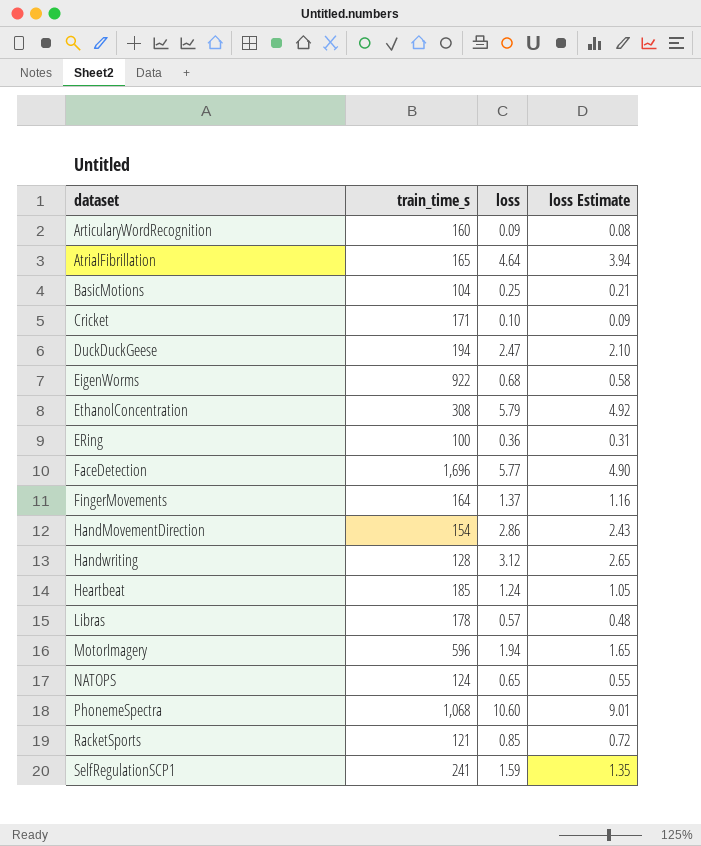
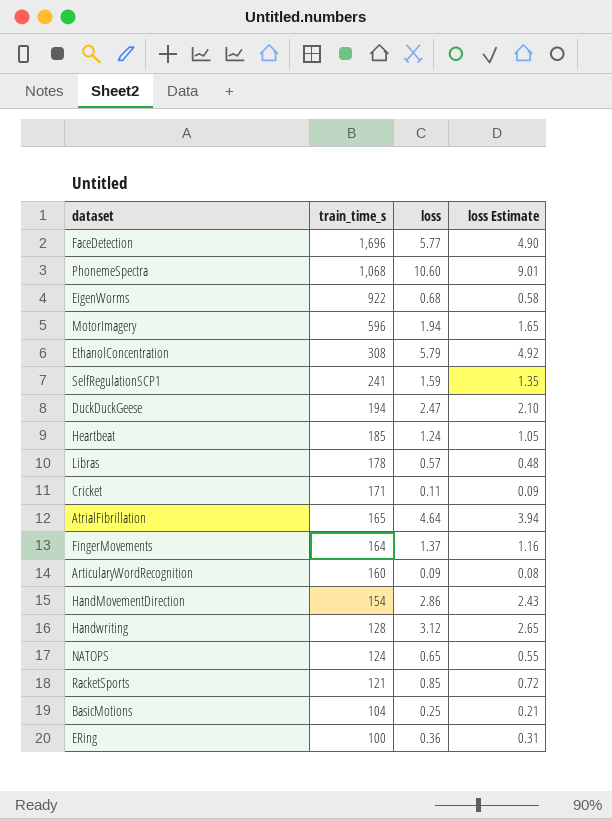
row order: none -> train_time_s descending
Cricket | loss: 0.10 -> 0.11

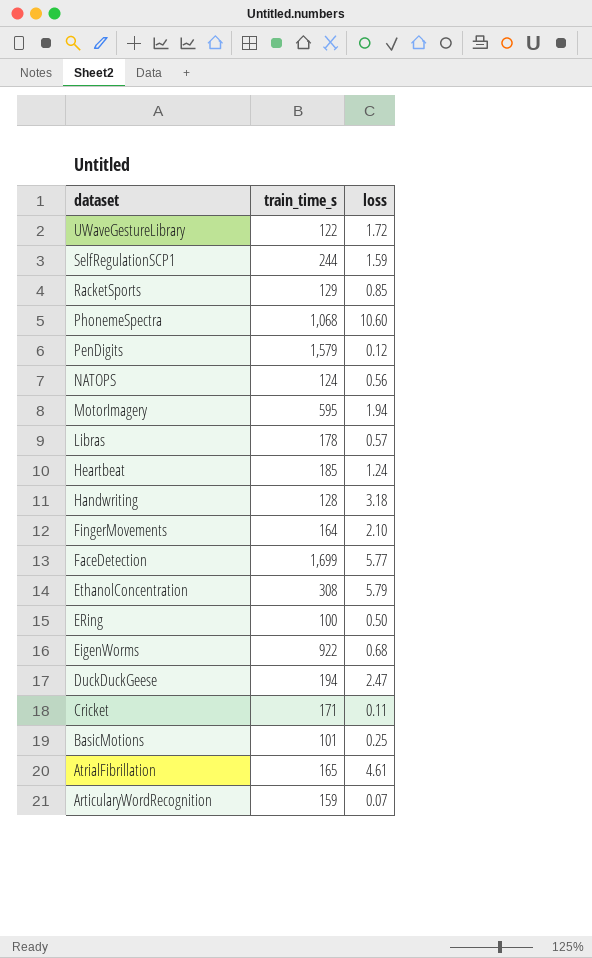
row order: train_time_s descending -> dataset descending
column loss Estimate | formula: [loss] * 0.85 -> none
row HandMovementDirection: 154 | 2.86 | 2.43 -> none
row UWaveGestureLibrary: none -> 122 | 1.72
SelfRegulationSCP1 | train_time_s: 241 -> 244
RacketSports | train_time_s: 121 -> 129
row PenDigits: none -> 1,579 | 0.12
NATOPS | loss: 0.65 -> 0.56
MotorImagery | train_time_s: 596 -> 595
Handwriting | loss: 3.12 -> 3.18
FingerMovements | loss: 1.37 -> 2.10
FaceDetection | train_time_s: 1,696 -> 1,699
ERing | loss: 0.36 -> 0.50
BasicMotions | train_time_s: 104 -> 101
AtrialFibrillation | loss: 4.64 -> 4.61
ArticularyWordRecognition | train_time_s: 160 -> 159
ArticularyWordRecognition | loss: 0.09 -> 0.07

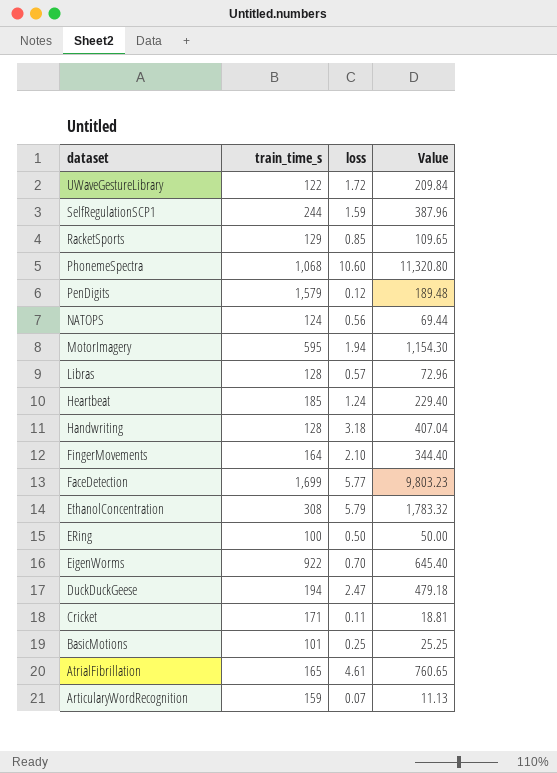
column Value | formula: none -> [train_time_s] * [loss]
Libras | train_time_s: 178 -> 128
EigenWorms | loss: 0.68 -> 0.70

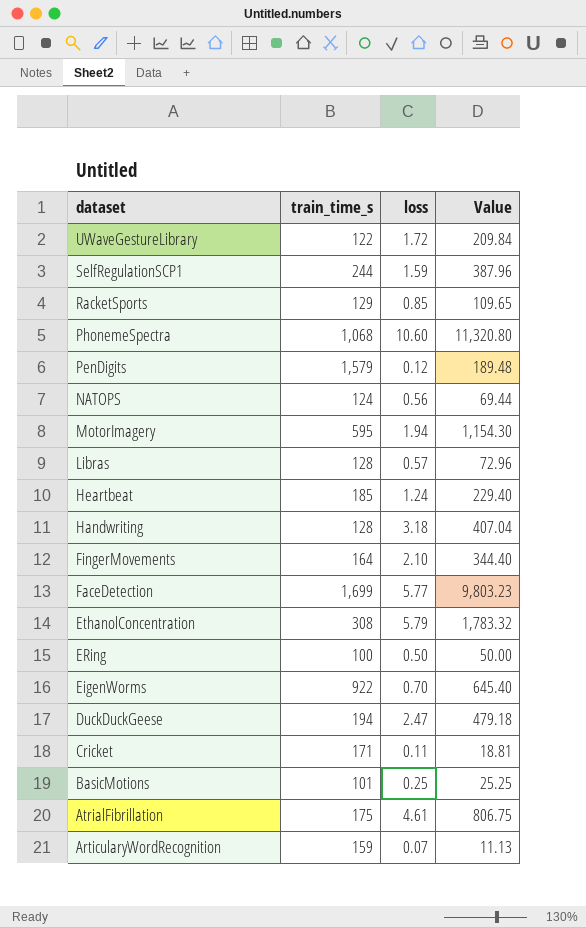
AtrialFibrillation | train_time_s: 165 -> 175
AtrialFibrillation | Value: 760.65 -> 806.75

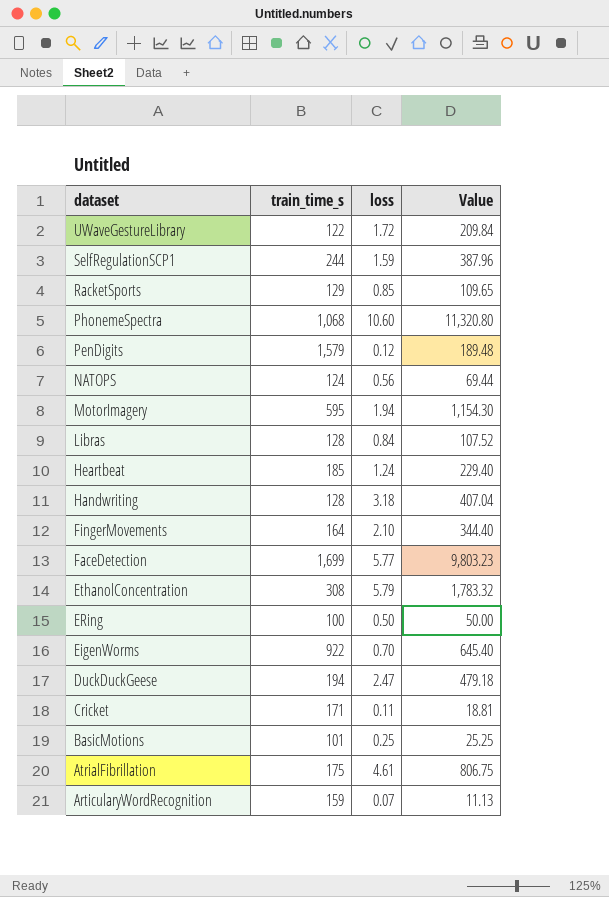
Libras | loss: 0.57 -> 0.84
Libras | Value: 72.96 -> 107.52

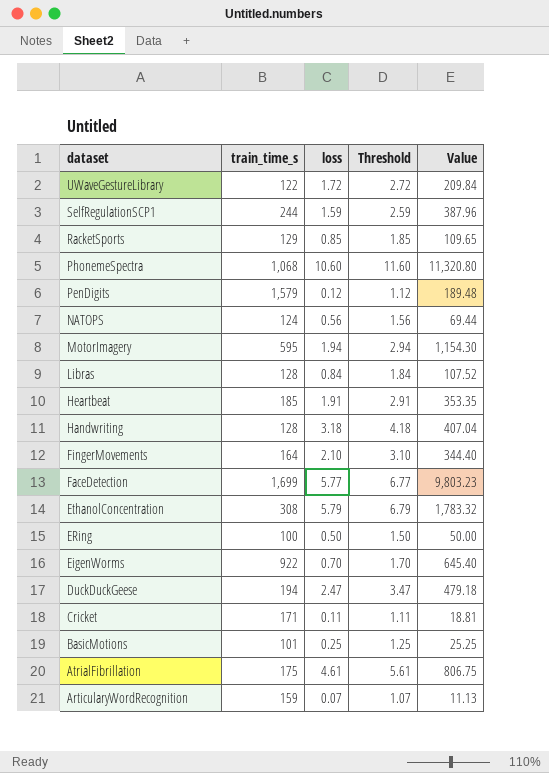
column Threshold | formula: none -> [loss] + 1
Heartbeat | loss: 1.24 -> 1.91
Heartbeat | Value: 229.40 -> 353.35

